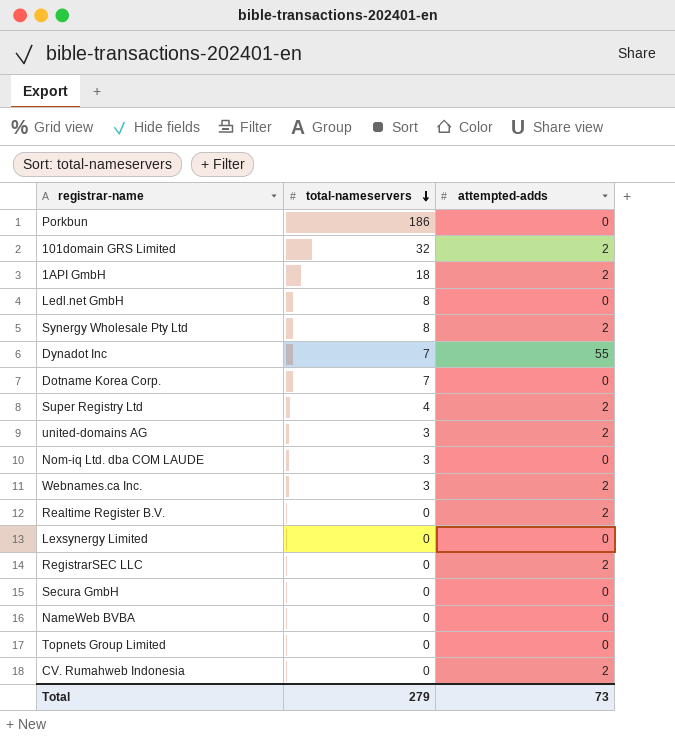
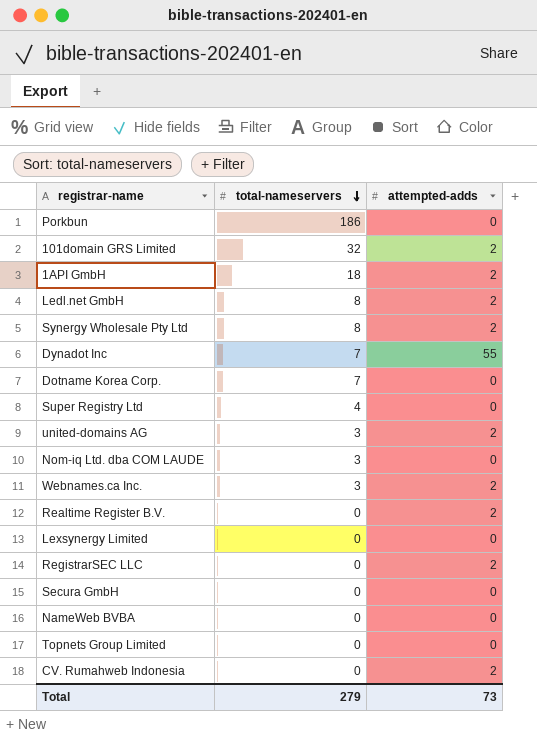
Ledl.net GmbH | attempted-adds: 0 -> 2
Super Registry Ltd | attempted-adds: 2 -> 0

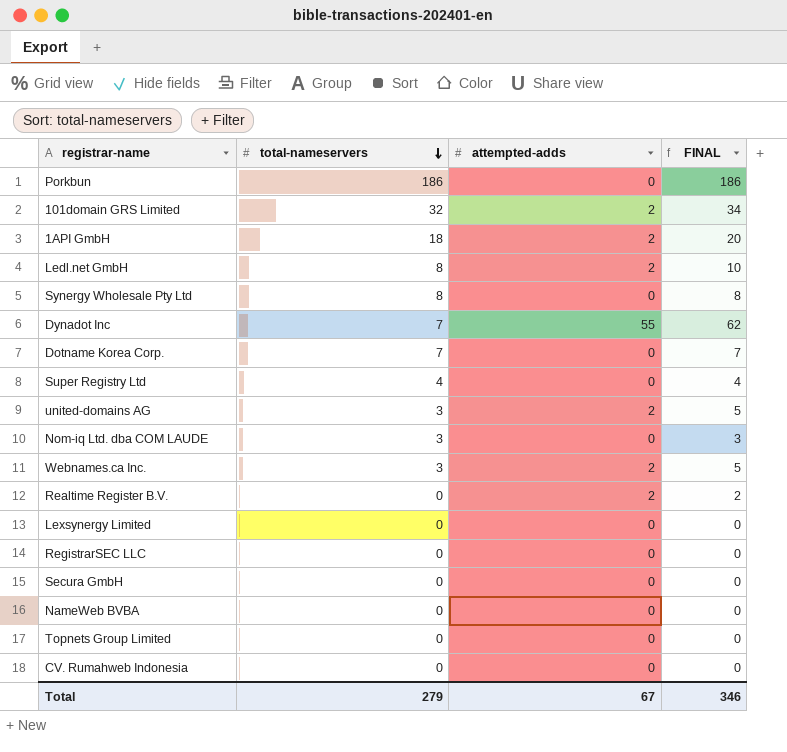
column FINAL | formula: none -> [total-nameservers] + [attempted-adds]
Synergy Wholesale Pty Ltd | attempted-adds: 2 -> 0
RegistrarSEC LLC | attempted-adds: 2 -> 0
CV. Rumahweb Indonesia | attempted-adds: 2 -> 0
Total | attempted-adds: 73 -> 67

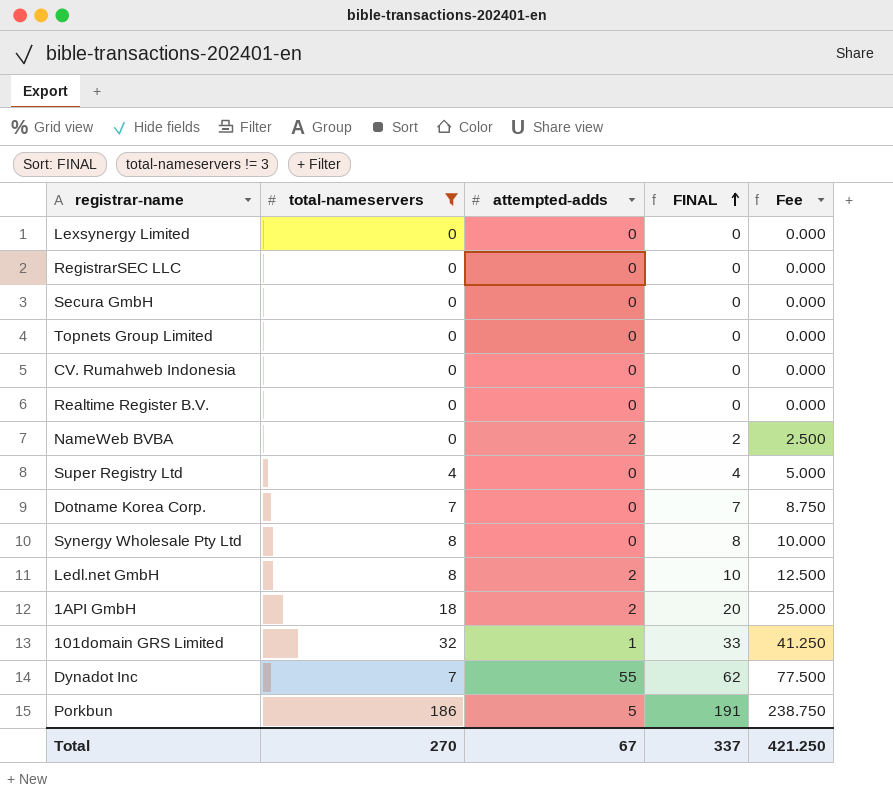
filter: none -> total-nameservers != 3
row order: total-nameservers descending -> FINAL ascending
column Fee | formula: none -> [FINAL] * 1.25
Realtime Register B.V. | attempted-adds: 2 -> 0
Realtime Register B.V. | FINAL: 2 -> 0
NameWeb BVBA | attempted-adds: 0 -> 2
NameWeb BVBA | FINAL: 0 -> 2
101domain GRS Limited | attempted-adds: 2 -> 1
101domain GRS Limited | FINAL: 34 -> 33
Porkbun | attempted-adds: 0 -> 5
Porkbun | FINAL: 186 -> 191
Total | total-nameservers: 279 -> 270
Total | FINAL: 346 -> 337

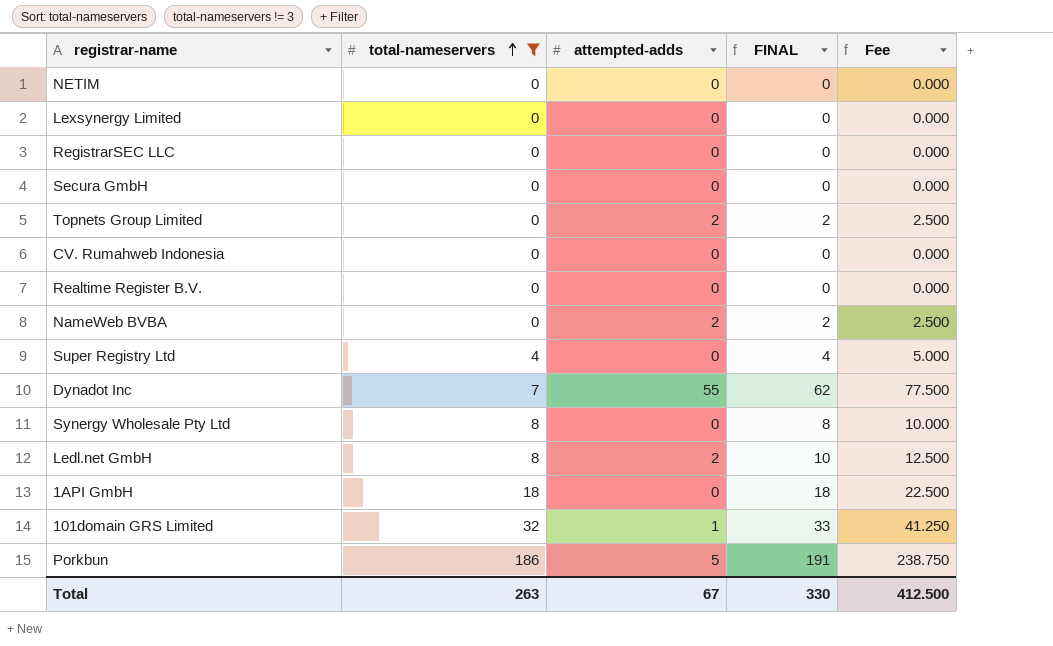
row order: FINAL ascending -> total-nameservers ascending
row Dotname Korea Corp.: 7 | 0 | 7 | 8.750 -> none
row NETIM: none -> 0 | 0 | 0 | 0.000
Topnets Group Limited | attempted-adds: 0 -> 2
Topnets Group Limited | FINAL: 0 -> 2
Topnets Group Limited | Fee: 0.000 -> 2.500
1API GmbH | attempted-adds: 2 -> 0
1API GmbH | FINAL: 20 -> 18
1API GmbH | Fee: 25.000 -> 22.500
Total | total-nameservers: 270 -> 263
Total | FINAL: 337 -> 330
Total | Fee: 421.250 -> 412.500

